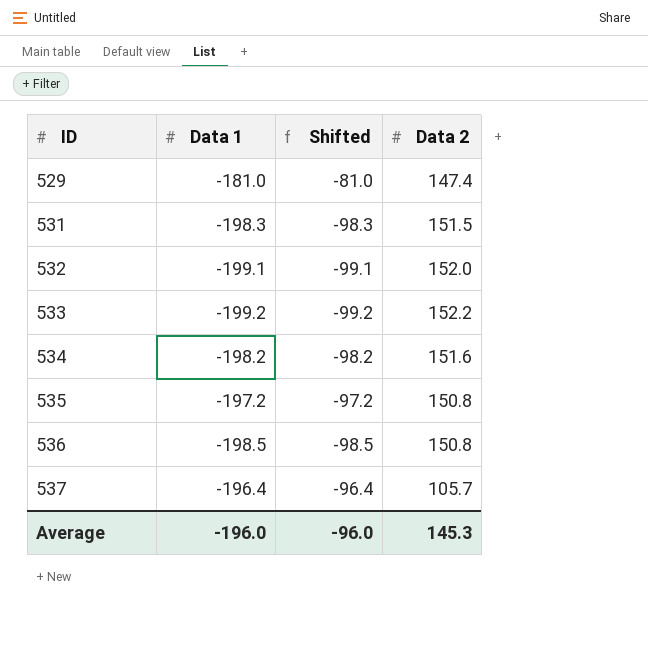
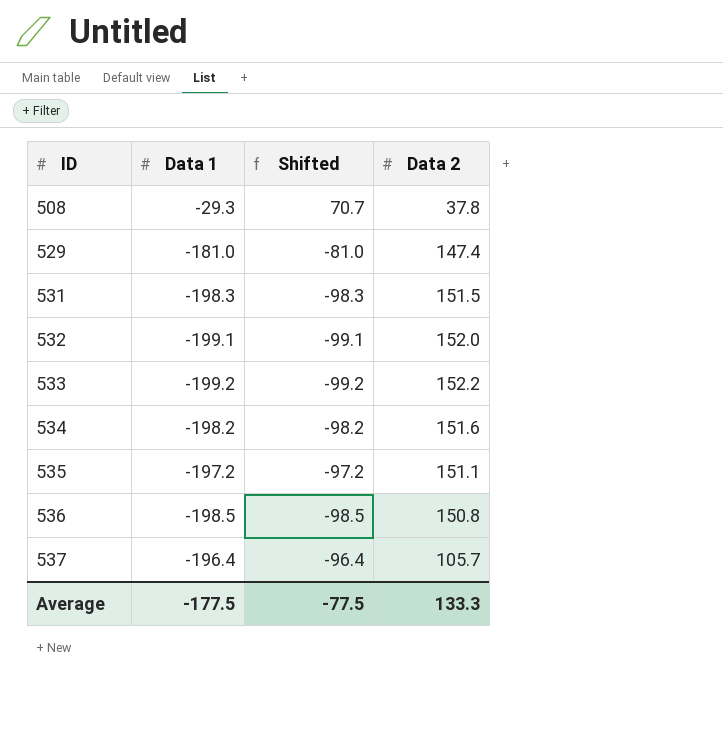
row 508: none -> -29.3 | 70.7 | 37.8
535 | Data 2: 150.8 -> 151.1
Average | Data 1: -196.0 -> -177.5
Average | Shifted: -96.0 -> -77.5
Average | Data 2: 145.3 -> 133.3

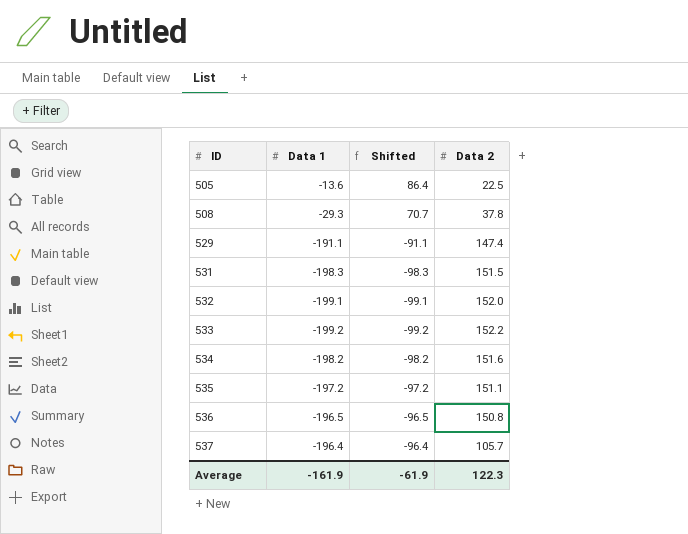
row 505: none -> -13.6 | 86.4 | 22.5
529 | Data 1: -181.0 -> -191.1
529 | Shifted: -81.0 -> -91.1
536 | Data 1: -198.5 -> -196.5
536 | Shifted: -98.5 -> -96.5
Average | Data 1: -177.5 -> -161.9
Average | Shifted: -77.5 -> -61.9
Average | Data 2: 133.3 -> 122.3

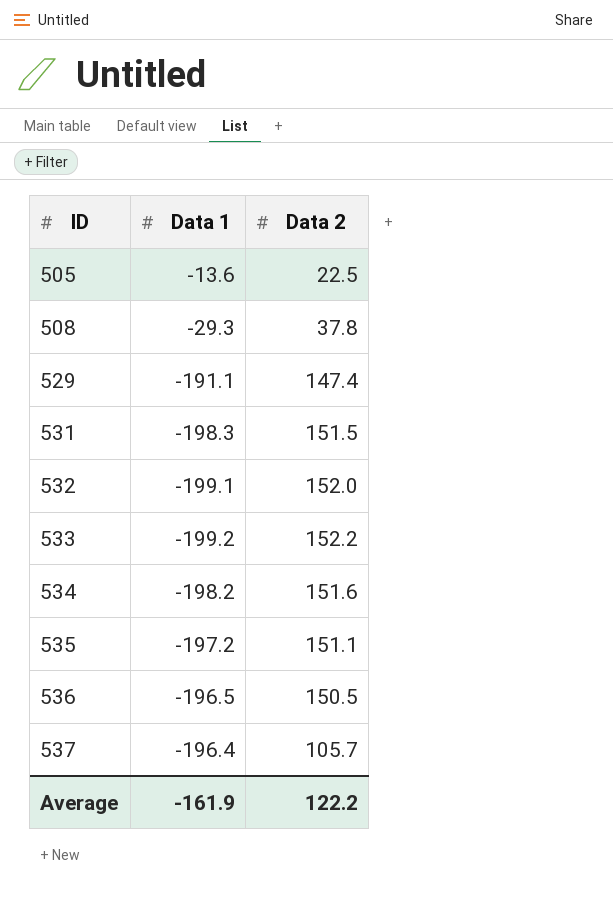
column Shifted | formula: [Data 1] + 100 -> none
536 | Data 2: 150.8 -> 150.5
Average | Data 2: 122.3 -> 122.2

